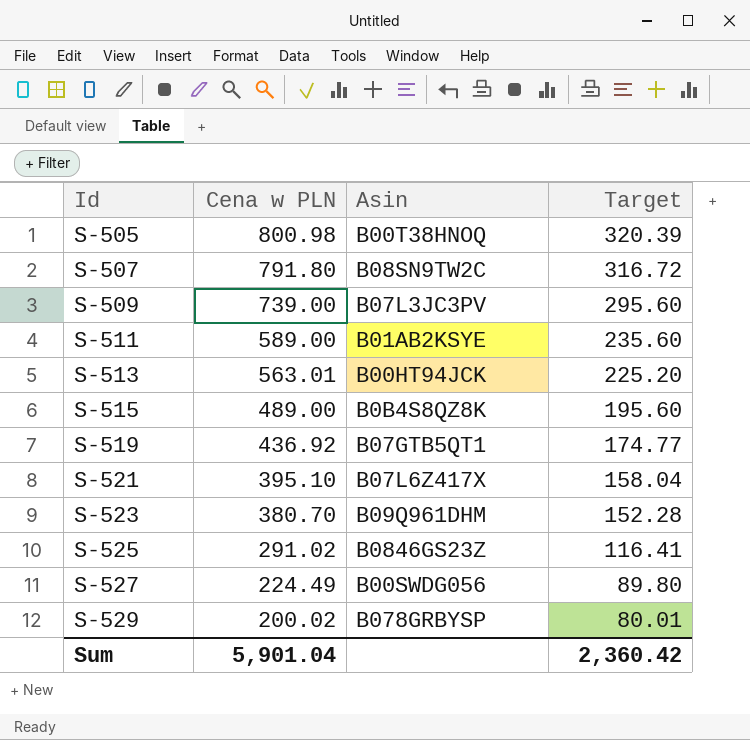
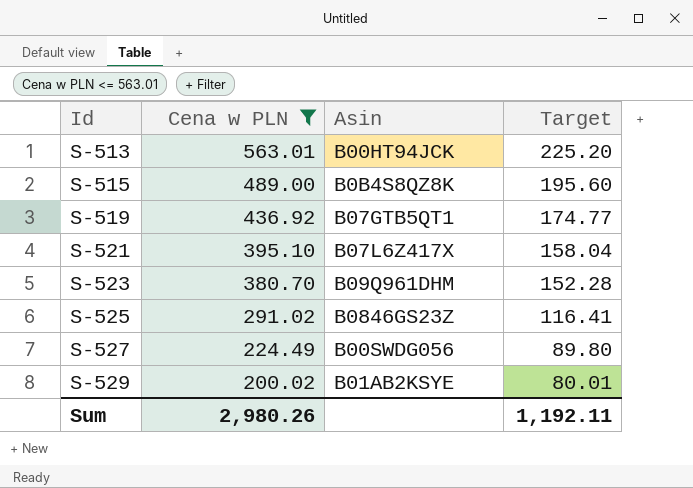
filter: none -> Cena w PLN <= 563.01
S-529 | Asin: B078GRBYSP -> B01AB2KSYE
Sum | Cena w PLN: 5,901.04 -> 2,980.26
Sum | Target: 2,360.42 -> 1,192.11

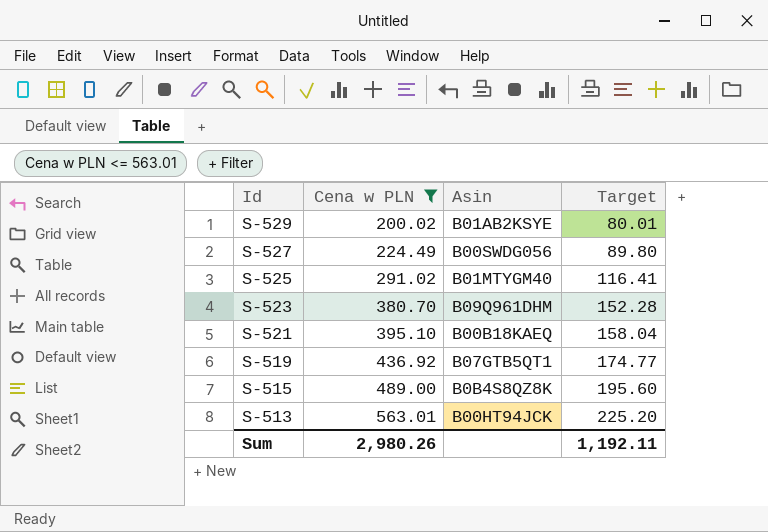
row order: Id ascending -> Id descending
S-525 | Asin: B0846GS23Z -> B01MTYGM40
S-521 | Asin: B07L6Z417X -> B00B18KAEQ

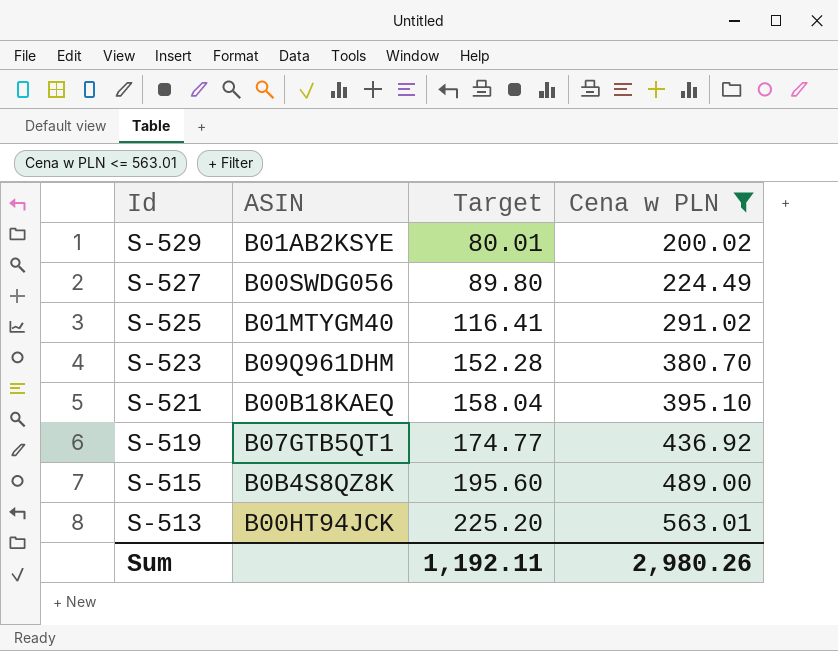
column name: Asin -> ASIN
column Cena w PLN | position: 2 -> 4

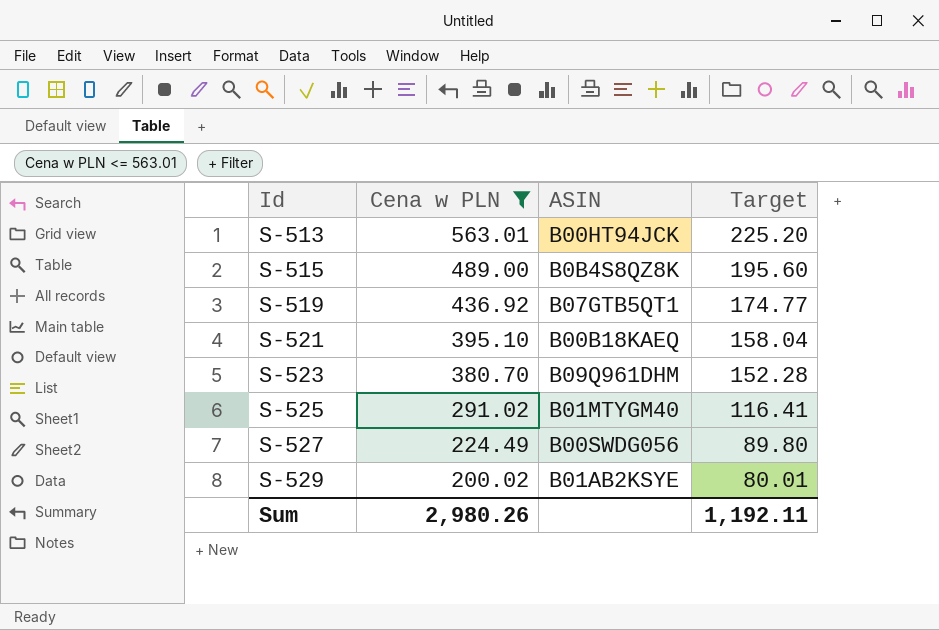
row order: Id descending -> Id ascending
column Cena w PLN | position: 4 -> 2

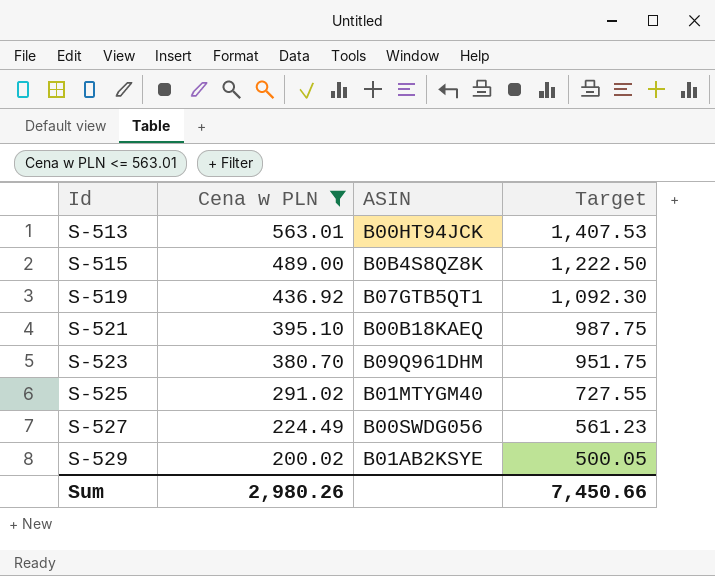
column Target | formula: [Cena w PLN] * 0.4 -> [Cena w PLN] * 2.5
Sum | Target: 1,192.11 -> 7,450.66

